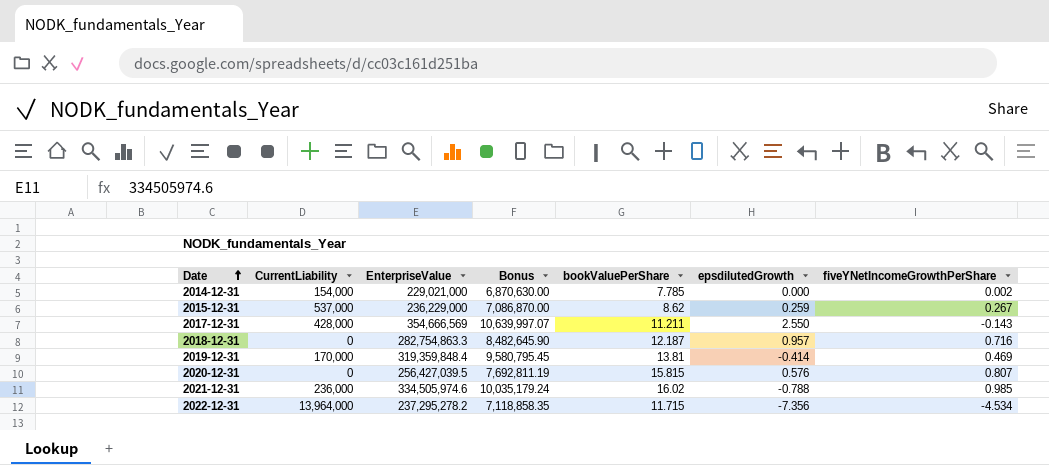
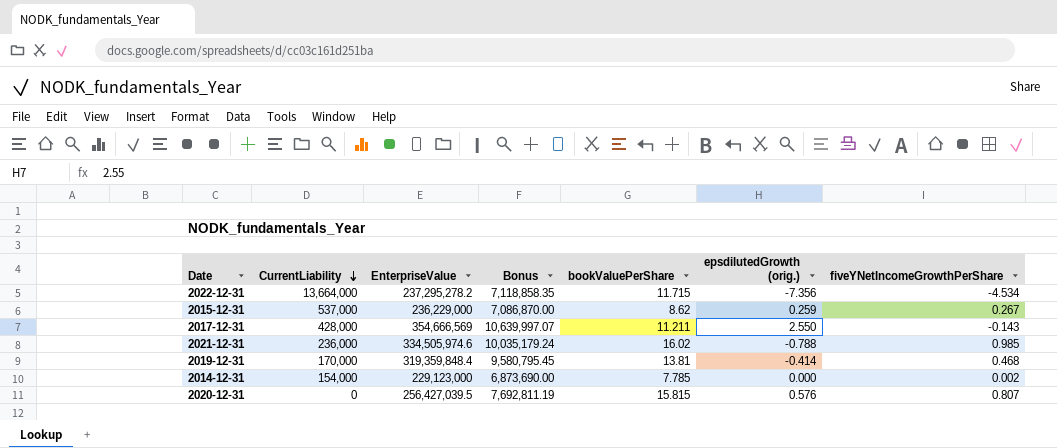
row order: Date ascending -> CurrentLiability descending
column name: epsdilutedGrowth -> epsdilutedGrowth (orig.)
row 2018-12-31: 0 | 282,754,863.3 | 8,482,645.90 | 12.187 | 0.957 | 0.716 -> none
2022-12-31 | CurrentLiability: 13,964,000 -> 13,664,000
2019-12-31 | fiveYNetIncomeGrowthPerShare: 0.469 -> 0.468
2014-12-31 | EnterpriseValue: 229,021,000 -> 229,123,000
2014-12-31 | Bonus: 6,870,630.00 -> 6,873,690.00

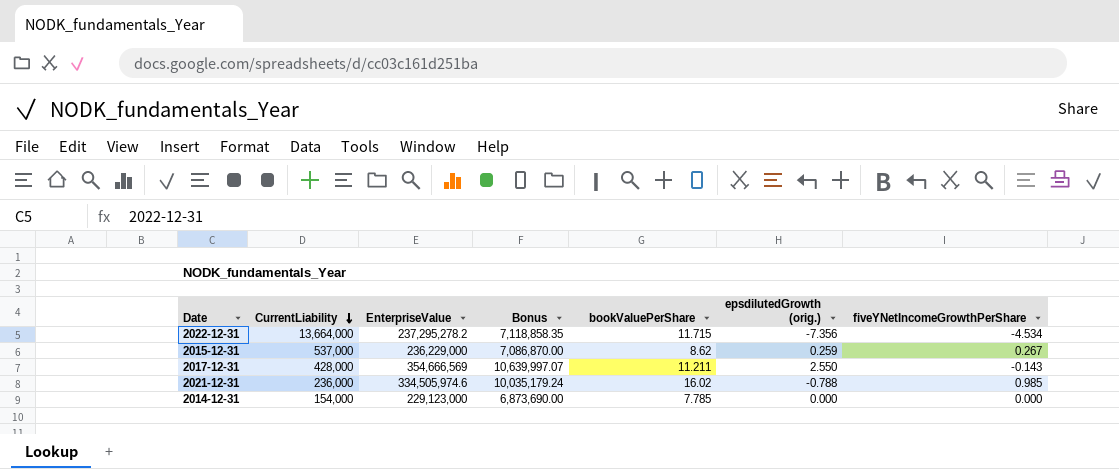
row 2019-12-31: 170,000 | 319,359,848.4 | 9,580,795.45 | 13.81 | -0.414 | 0.468 -> none
row 2020-12-31: 0 | 256,427,039.5 | 7,692,811.19 | 15.815 | 0.576 | 0.807 -> none
2014-12-31 | fiveYNetIncomeGrowthPerShare: 0.002 -> 0.000

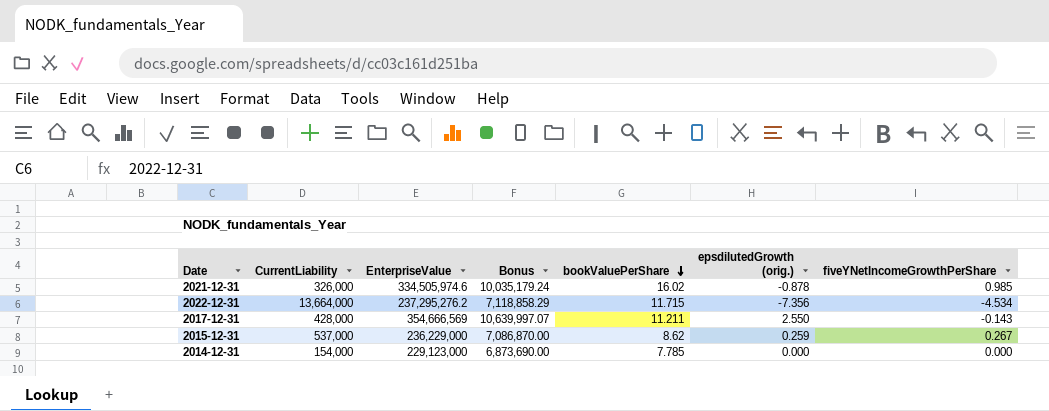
row order: CurrentLiability descending -> bookValuePerShare descending
2021-12-31 | CurrentLiability: 236,000 -> 326,000
2021-12-31 | epsdilutedGrowth (orig.): -0.788 -> -0.878
2022-12-31 | EnterpriseValue: 237,295,278.2 -> 237,295,276.2
2022-12-31 | Bonus: 7,118,858.35 -> 7,118,858.29

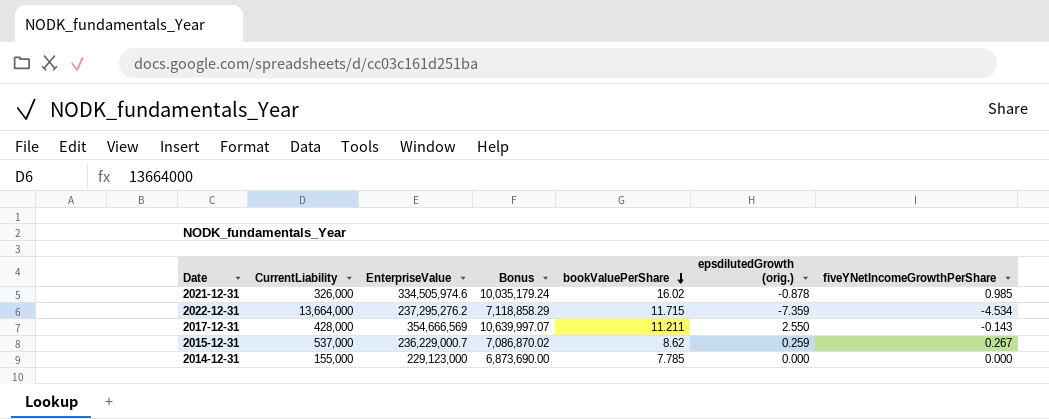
2022-12-31 | epsdilutedGrowth (orig.): -7.356 -> -7.359
2015-12-31 | EnterpriseValue: 236,229,000 -> 236,229,000.7
2015-12-31 | Bonus: 7,086,870.00 -> 7,086,870.02
2014-12-31 | CurrentLiability: 154,000 -> 155,000

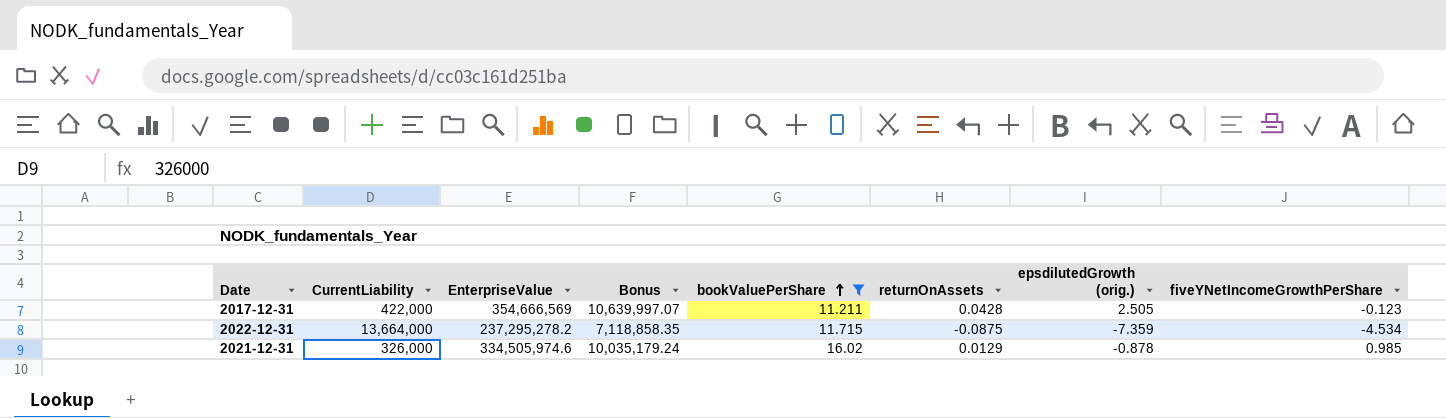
filter: none -> bookValuePerShare >= 11.211
row order: bookValuePerShare descending -> bookValuePerShare ascending
column returnOnAssets | position: none -> 6
2017-12-31 | CurrentLiability: 428,000 -> 422,000
2017-12-31 | epsdilutedGrowth (orig.): 2.550 -> 2.505
2017-12-31 | fiveYNetIncomeGrowthPerShare: -0.143 -> -0.123
2022-12-31 | EnterpriseValue: 237,295,276.2 -> 237,295,278.2
2022-12-31 | Bonus: 7,118,858.29 -> 7,118,858.35

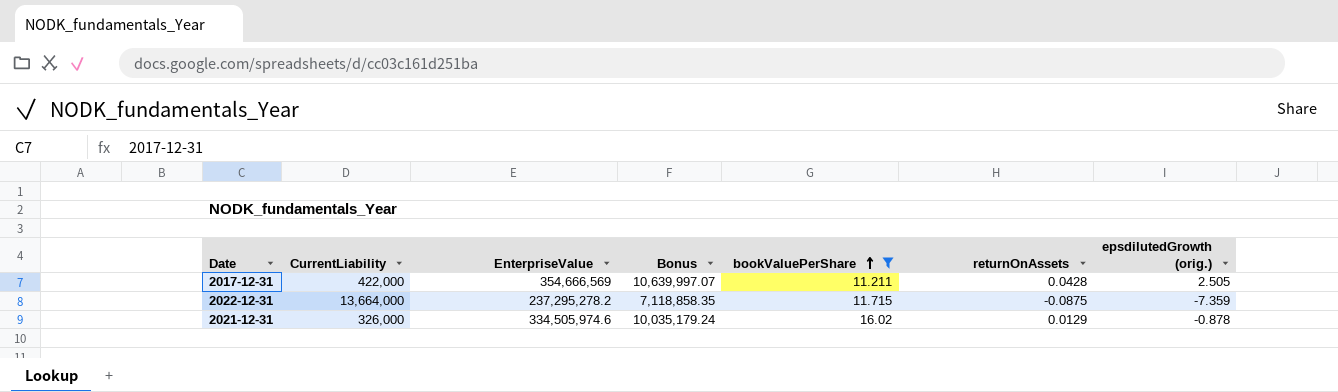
column fiveYNetIncomeGrowthPerShare | position: 8 -> none

